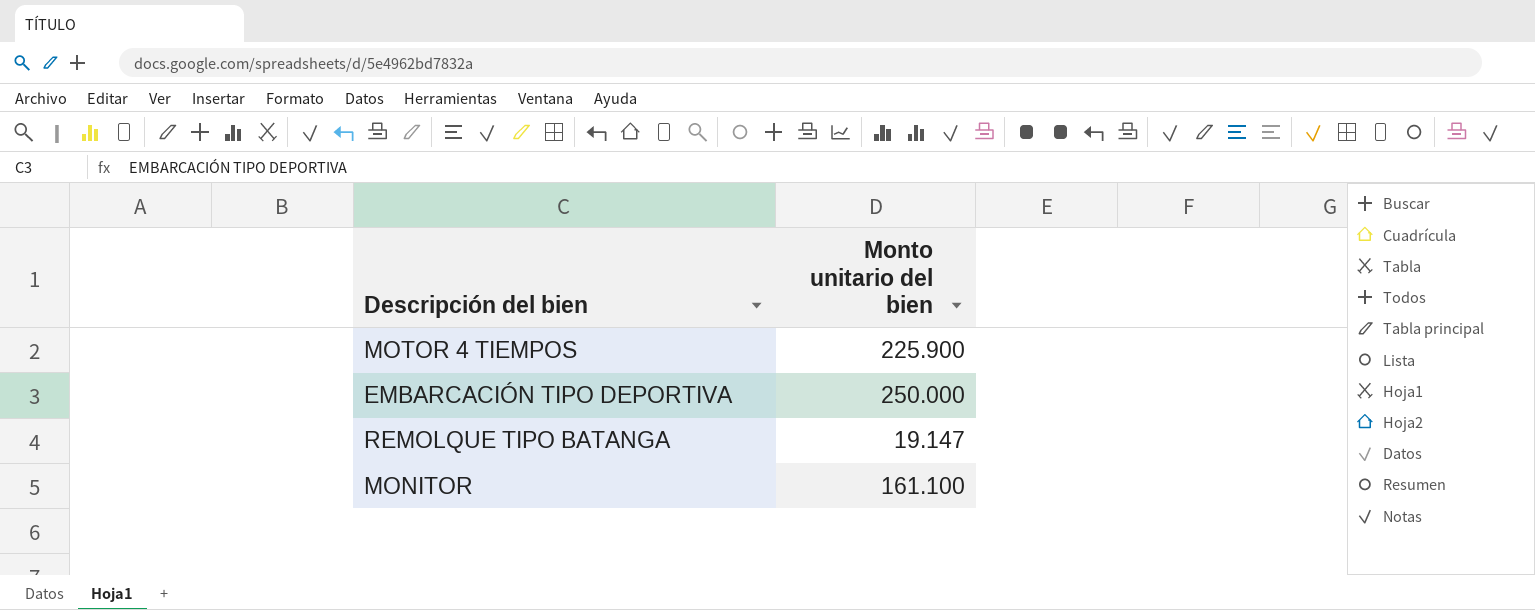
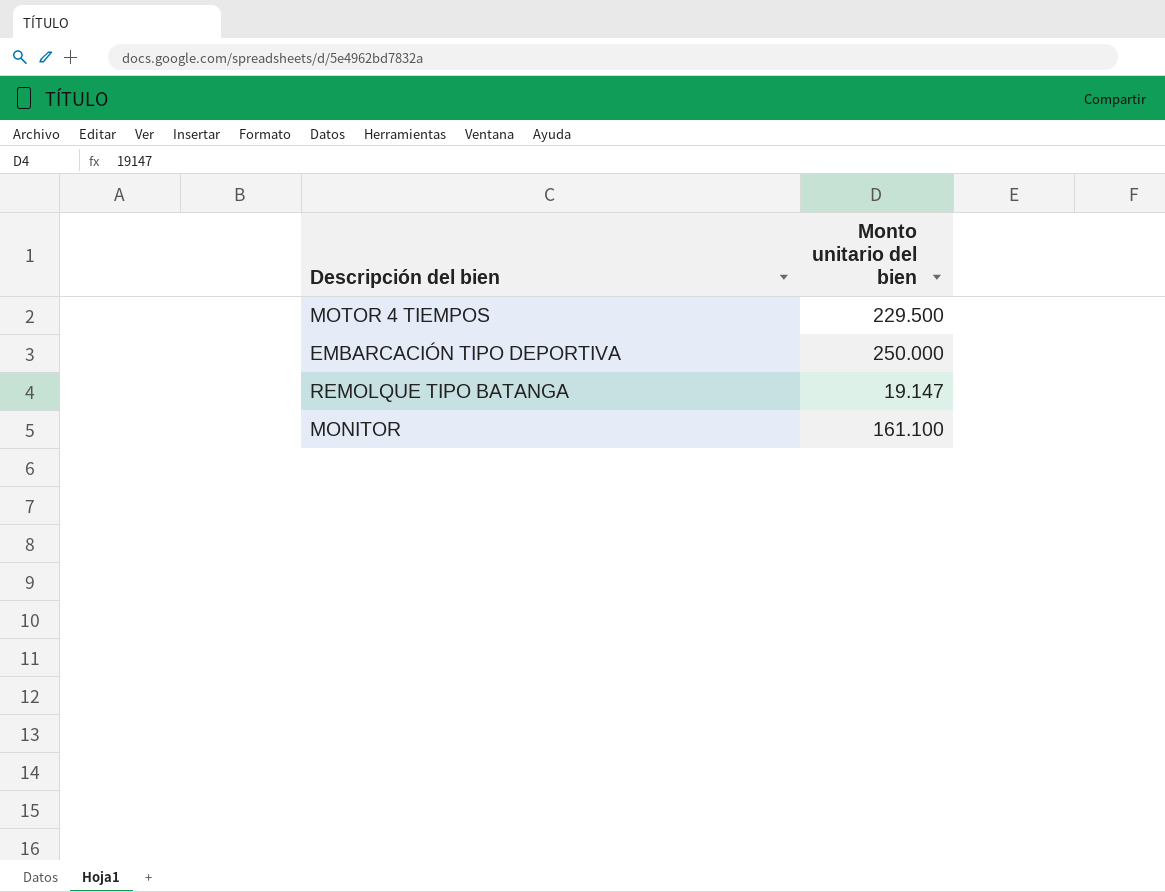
MOTOR 4 TIEMPOS | Monto unitario del bien: 225.900 -> 229.500

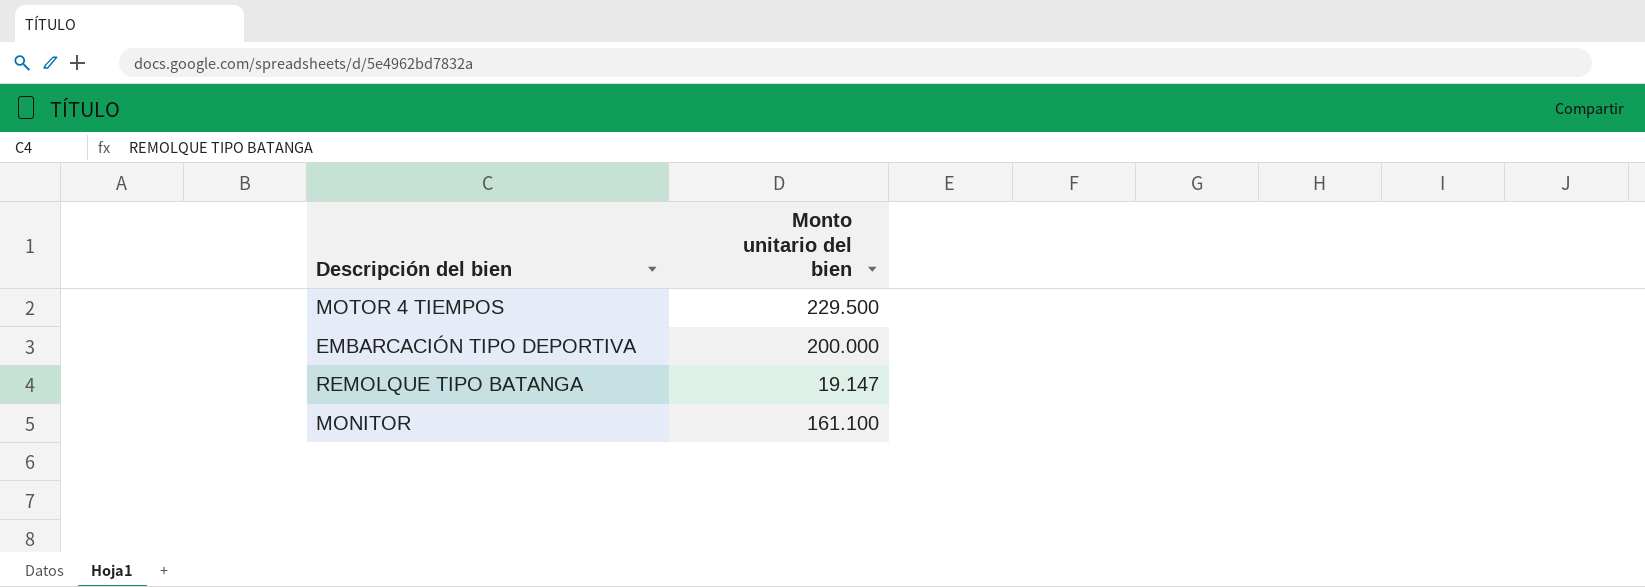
EMBARCACIÓN TIPO DEPORTIVA | Monto unitario del bien: 250.000 -> 200.000

